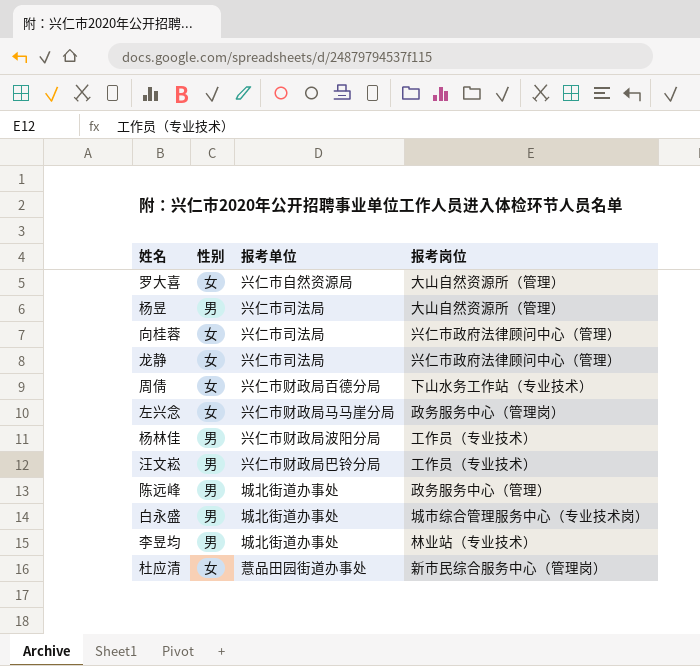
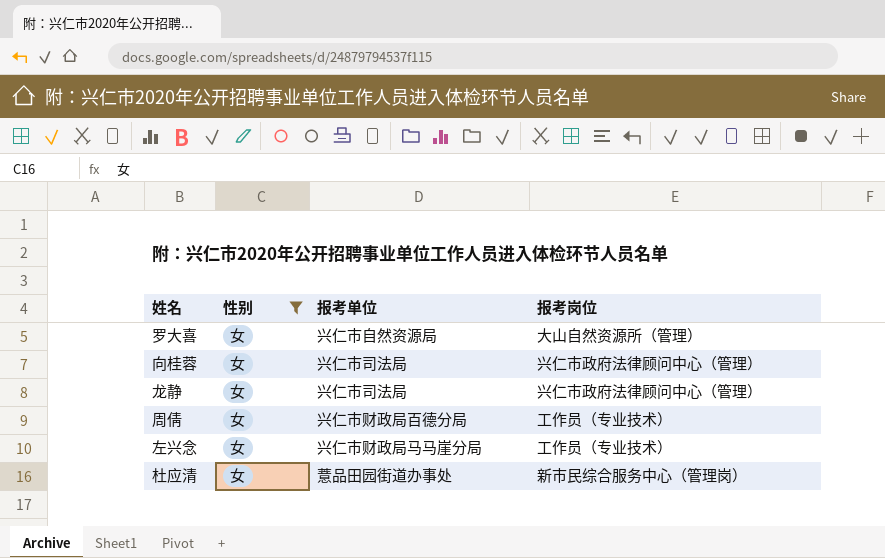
filter: none -> 性别 = 女
周倩 | 报考岗位: 下山水务工作站（专业技术） -> 工作员（专业技术）
左兴念 | 报考岗位: 政务服务中心（管理岗） -> 工作员（专业技术）

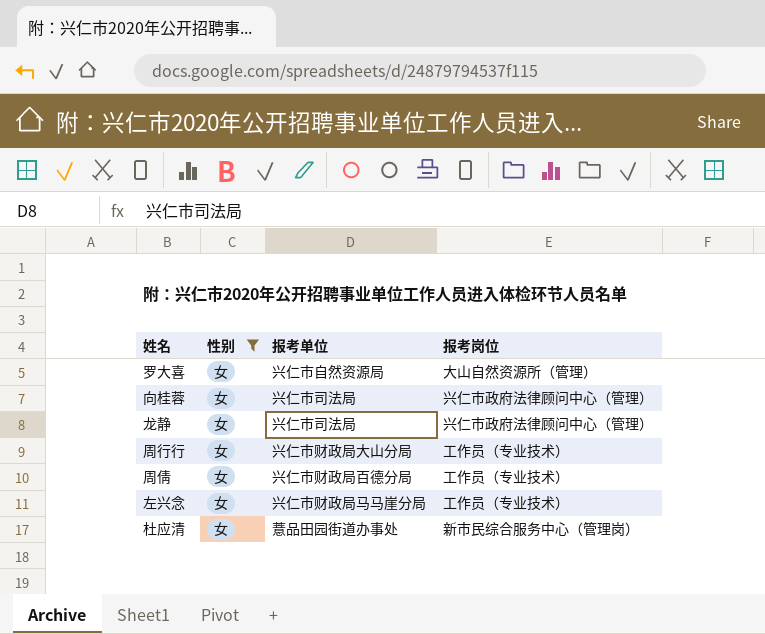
row 周行行: none -> 女 | 兴仁市财政局大山分局 | 工作员（专业技术）

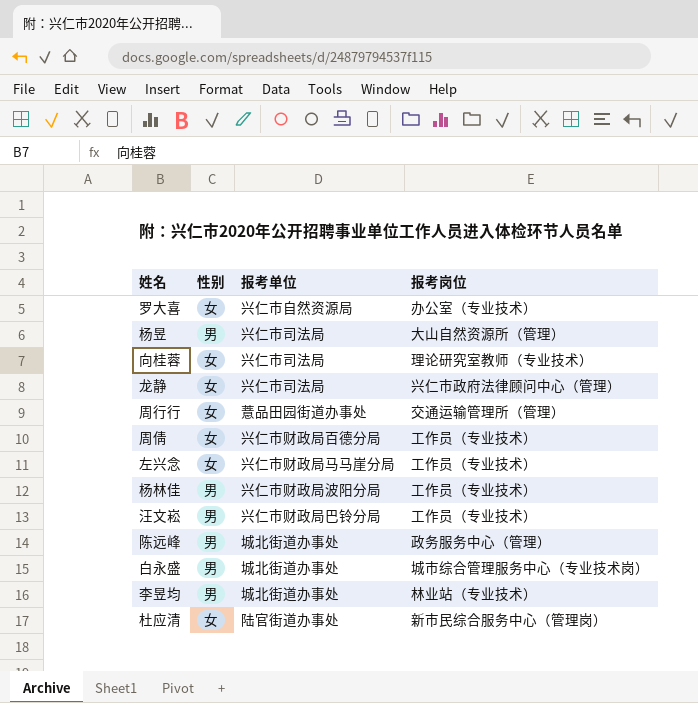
filter: 性别 = 女 -> none
罗大喜 | 报考岗位: 大山自然资源所（管理） -> 办公室（专业技术）
向桂蓉 | 报考岗位: 兴仁市政府法律顾问中心（管理） -> 理论研究室教师（专业技术）
周行行 | 报考单位: 兴仁市财政局大山分局 -> 薏品田园街道办事处
周行行 | 报考岗位: 工作员（专业技术） -> 交通运输管理所（管理）
杜应清 | 报考单位: 薏品田园街道办事处 -> 陆官街道办事处

